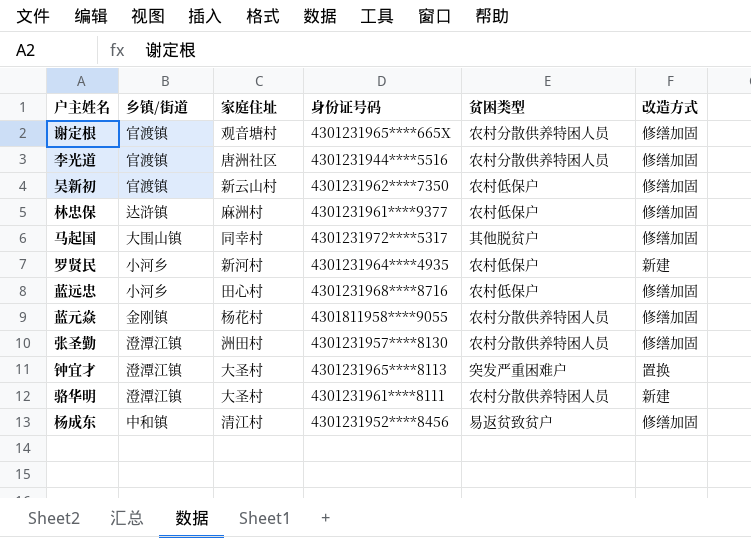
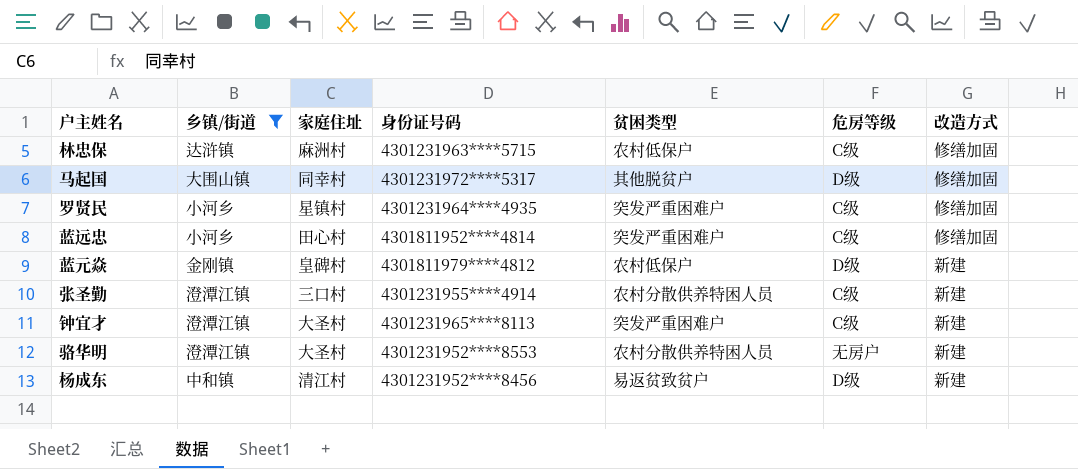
filter: none -> 乡镇/街道 != 官渡镇
column 危房等级 | position: none -> 6
林忠保 | 身份证号码: 4301231961****9377 -> 4301231963****5715
罗贤民 | 家庭住址: 新河村 -> 星镇村
罗贤民 | 贫困类型: 农村低保户 -> 突发严重困难户
罗贤民 | 改造方式: 新建 -> 修缮加固
蓝远忠 | 身份证号码: 4301231968****8716 -> 4301811952****4814
蓝远忠 | 贫困类型: 农村低保户 -> 突发严重困难户
蓝元焱 | 家庭住址: 杨花村 -> 皇碑村
蓝元焱 | 身份证号码: 4301811958****9055 -> 4301811979****4812
蓝元焱 | 贫困类型: 农村分散供养特困人员 -> 农村低保户
蓝元焱 | 改造方式: 修缮加固 -> 新建
张圣勤 | 家庭住址: 洲田村 -> 三口村
张圣勤 | 身份证号码: 4301231957****8130 -> 4301231955****4914
张圣勤 | 改造方式: 修缮加固 -> 新建
钟宜才 | 改造方式: 置换 -> 新建
骆华明 | 身份证号码: 4301231961****8111 -> 4301231952****8553
杨成东 | 改造方式: 修缮加固 -> 新建

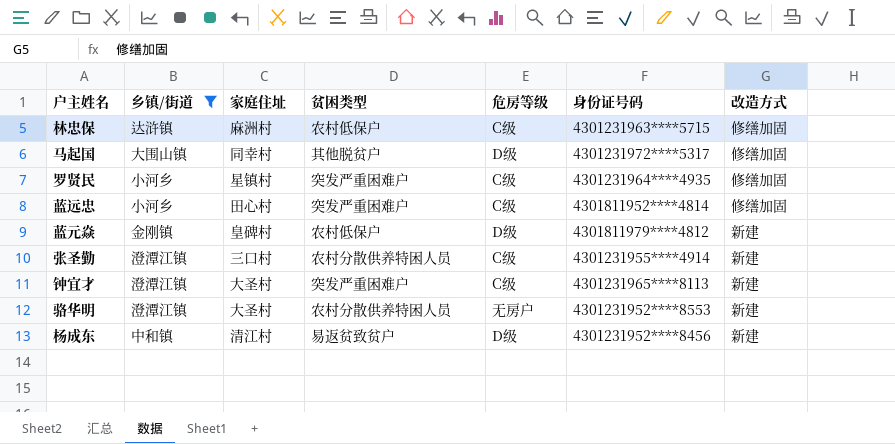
column 身份证号码 | position: 4 -> 6

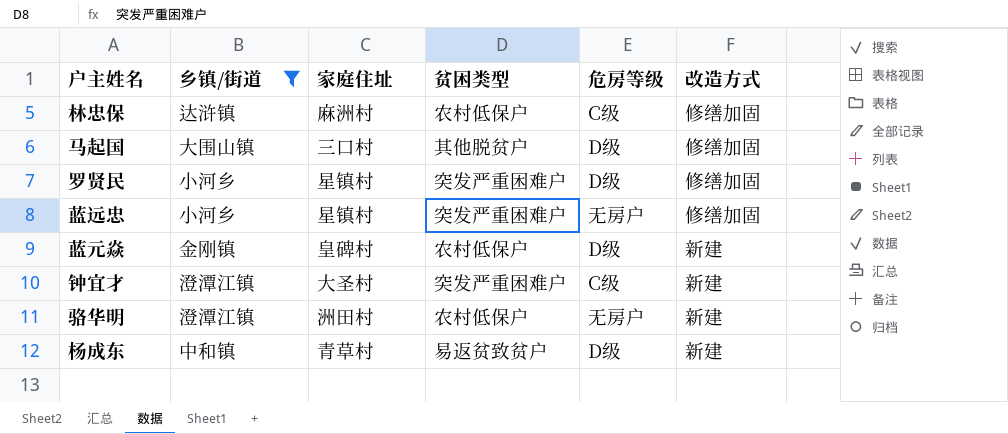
column 身份证号码 | position: 6 -> none
row 张圣勤: 澄潭江镇 | 三口村 | 农村分散供养特困人员 | C级 | 4301231955****4914 | 新建 -> none
马起国 | 家庭住址: 同幸村 -> 三口村
罗贤民 | 危房等级: C级 -> D级
蓝远忠 | 家庭住址: 田心村 -> 星镇村
蓝远忠 | 危房等级: C级 -> 无房户
骆华明 | 家庭住址: 大圣村 -> 洲田村
骆华明 | 贫困类型: 农村分散供养特困人员 -> 农村低保户
杨成东 | 家庭住址: 清江村 -> 青草村

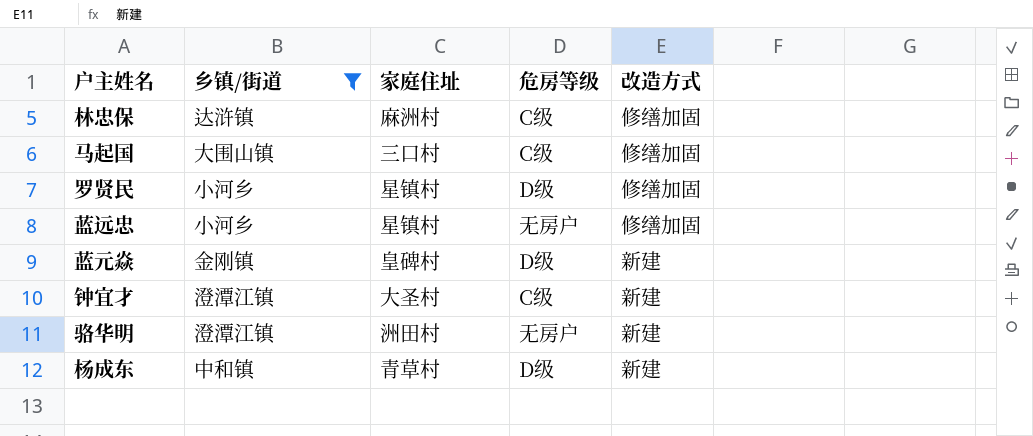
column 贫困类型 | position: 4 -> none
马起国 | 危房等级: D级 -> C级

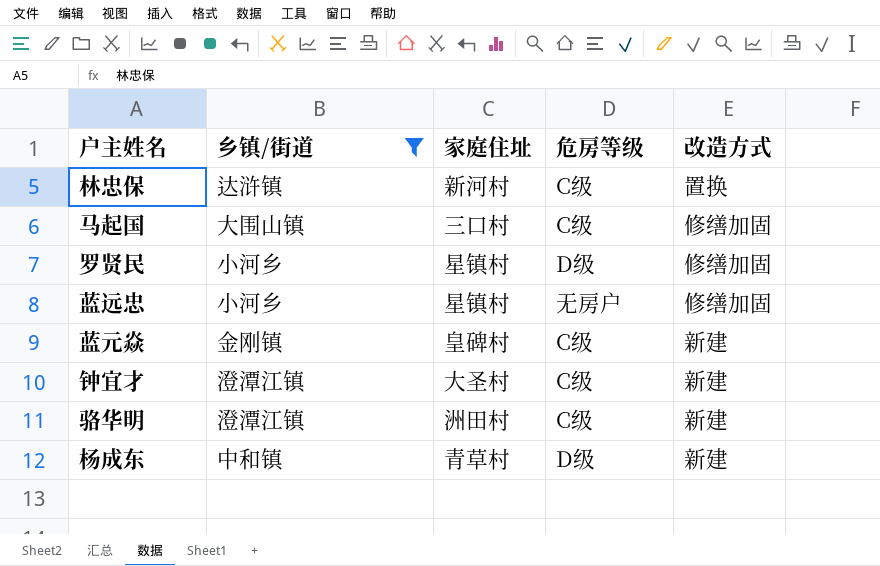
林忠保 | 家庭住址: 麻洲村 -> 新河村
林忠保 | 改造方式: 修缮加固 -> 置换
蓝元焱 | 危房等级: D级 -> C级
骆华明 | 危房等级: 无房户 -> C级

